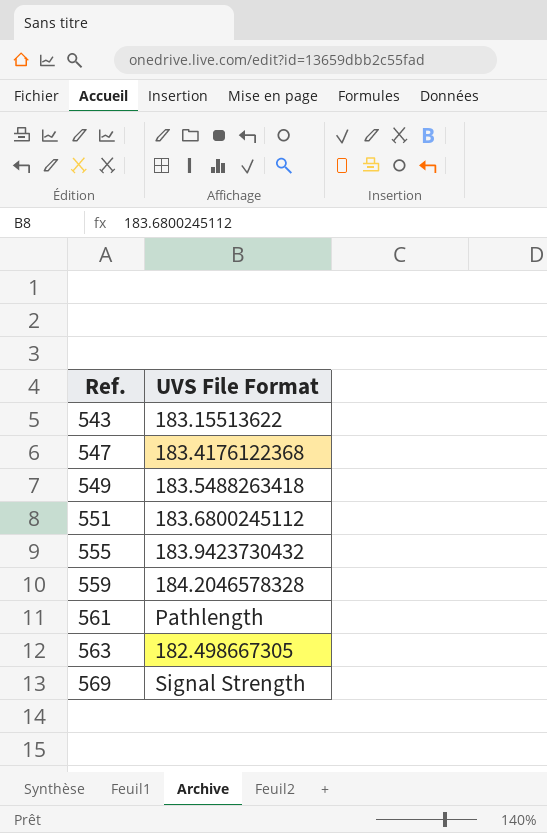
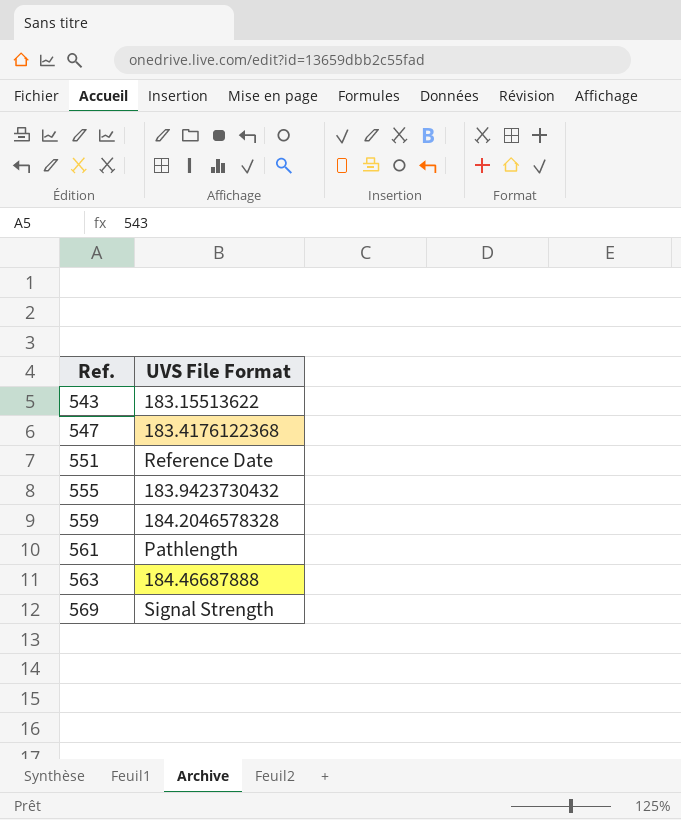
row 549: 183.5488263418 -> none
551 | UVS File Format: 183.6800245112 -> Reference Date
563 | UVS File Format: 182.498667305 -> 184.46687888

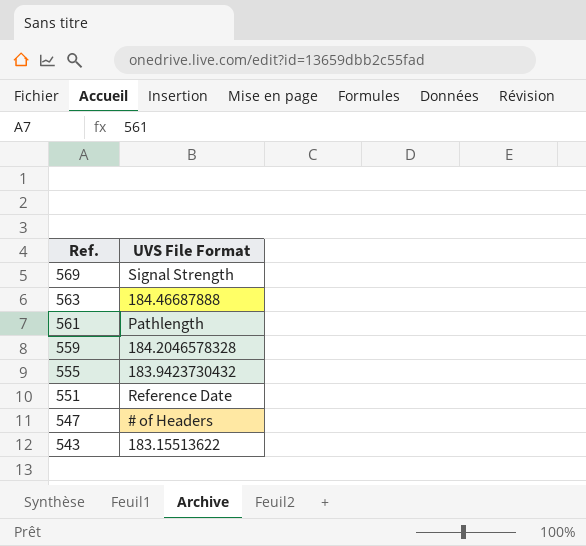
row order: Ref. ascending -> Ref. descending
547 | UVS File Format: 183.4176122368 -> # of Headers

